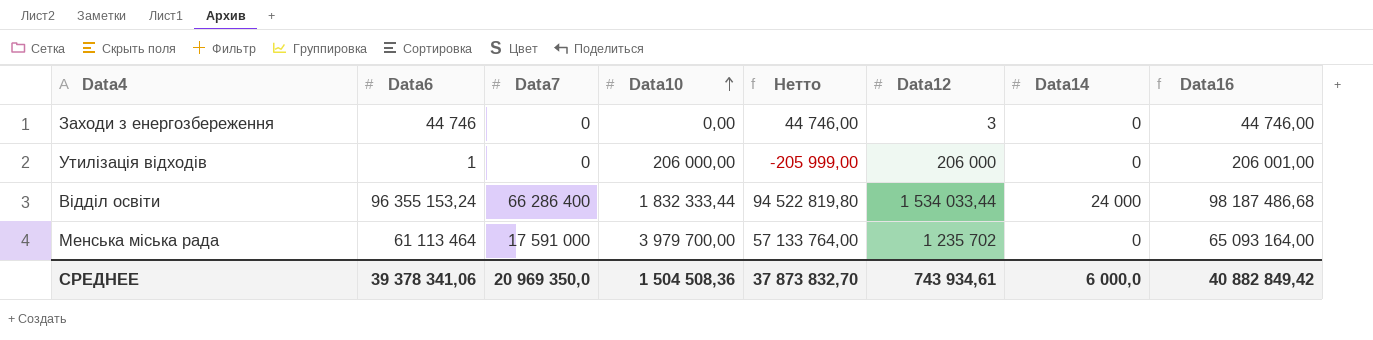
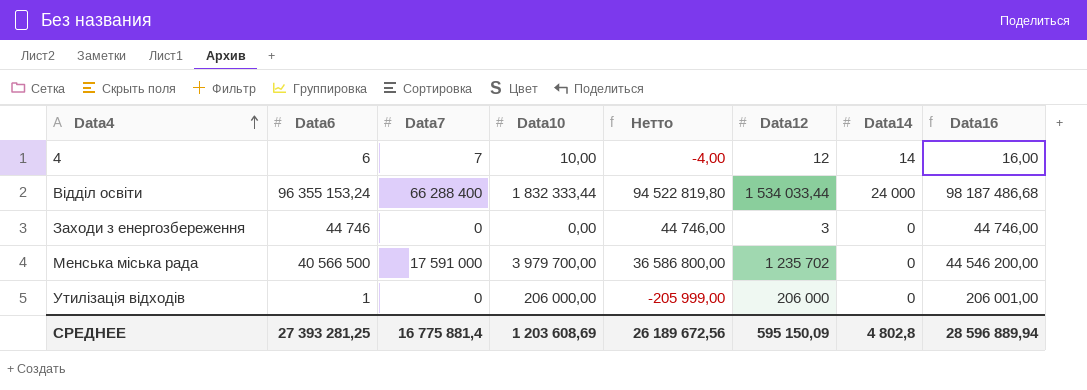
row order: Data10 ascending -> Data4 ascending
row 4: none -> 6 | 7 | 10,00 | -4,00 | 12 | 14 | 16,00
Відділ освіти | Data7: 66 286 400 -> 66 288 400
Менська міська рада | Data6: 61 113 464 -> 40 566 500
Менська міська рада | Нетто: 57 133 764,00 -> 36 586 800,00
Менська міська рада | Data16: 65 093 164,00 -> 44 546 200,00
СРЕДНЕЕ | Data6: 39 378 341,06 -> 27 393 281,25
СРЕДНЕЕ | Data7: 20 969 350,0 -> 16 775 881,4
СРЕДНЕЕ | Data10: 1 504 508,36 -> 1 203 608,69
СРЕДНЕЕ | Нетто: 37 873 832,70 -> 26 189 672,56
СРЕДНЕЕ | Data12: 743 934,61 -> 595 150,09
СРЕДНЕЕ | Data14: 6 000,0 -> 4 802,8
СРЕДНЕЕ | Data16: 40 882 849,42 -> 28 596 889,94

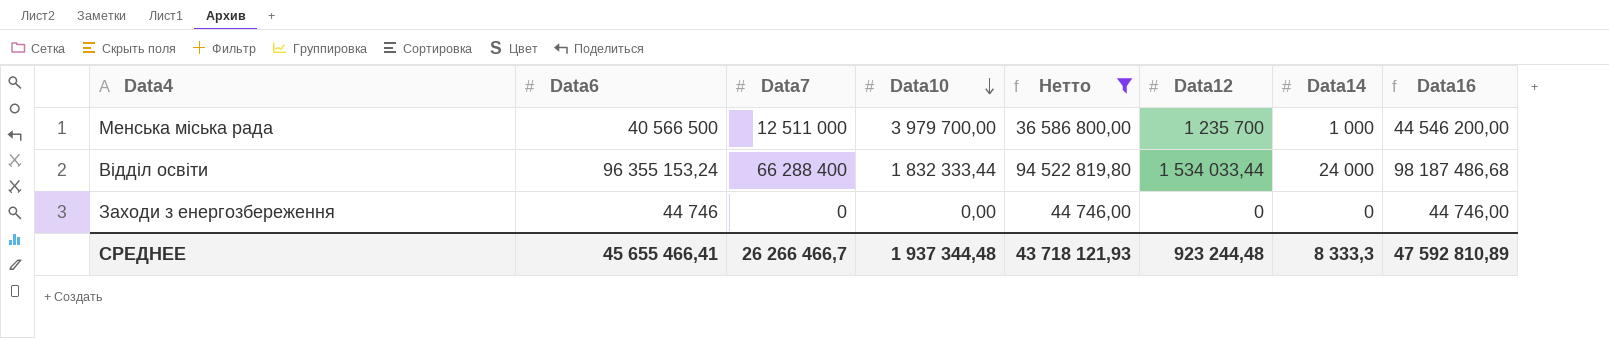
filter: none -> Нетто >= 44 746,00
row order: Data4 ascending -> Data10 descending
Менська міська рада | Data7: 17 591 000 -> 12 511 000
Менська міська рада | Data12: 1 235 702 -> 1 235 700
Менська міська рада | Data14: 0 -> 1 000
Заходи з енергозбереження | Data12: 3 -> 0
СРЕДНЕЕ | Data6: 27 393 281,25 -> 45 655 466,41
СРЕДНЕЕ | Data7: 16 775 881,4 -> 26 266 466,7
СРЕДНЕЕ | Data10: 1 203 608,69 -> 1 937 344,48
СРЕДНЕЕ | Нетто: 26 189 672,56 -> 43 718 121,93
СРЕДНЕЕ | Data12: 595 150,09 -> 923 244,48
СРЕДНЕЕ | Data14: 4 802,8 -> 8 333,3
СРЕДНЕЕ | Data16: 28 596 889,94 -> 47 592 810,89

